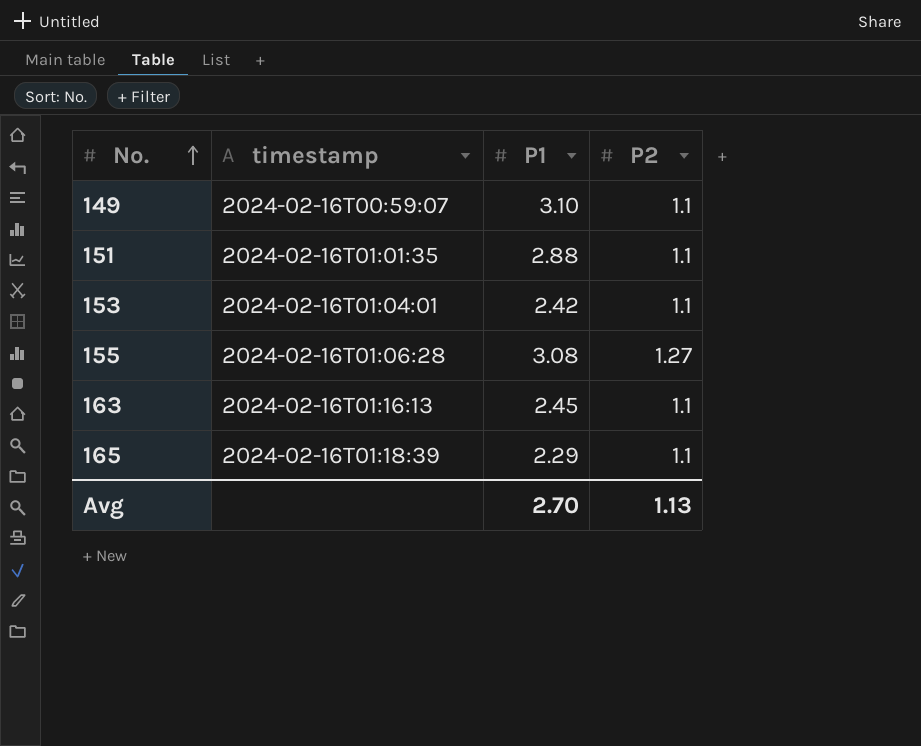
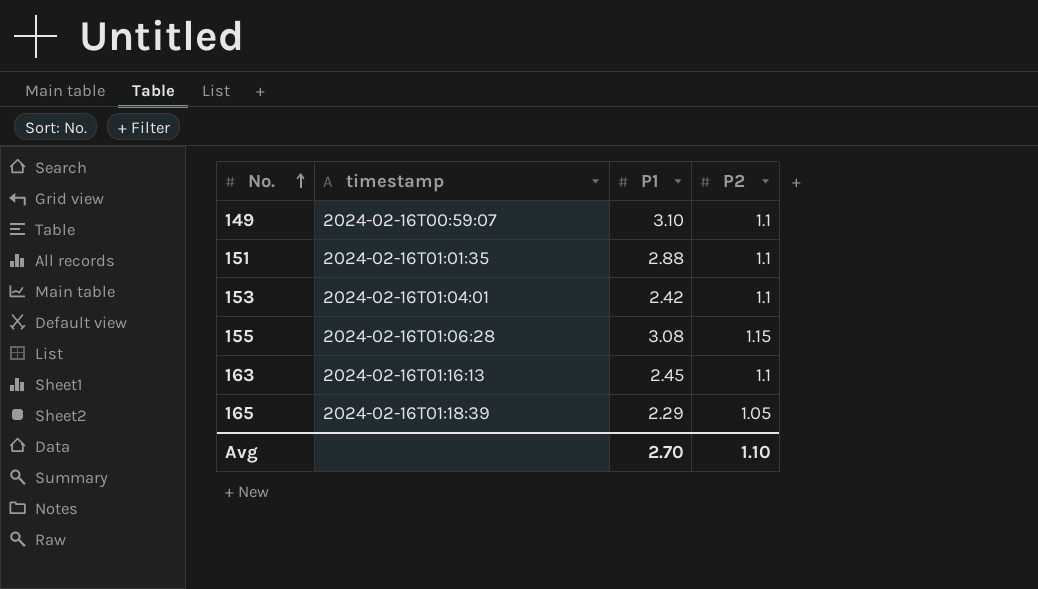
155 | P2: 1.27 -> 1.15
165 | P2: 1.1 -> 1.05
Avg | P2: 1.13 -> 1.10

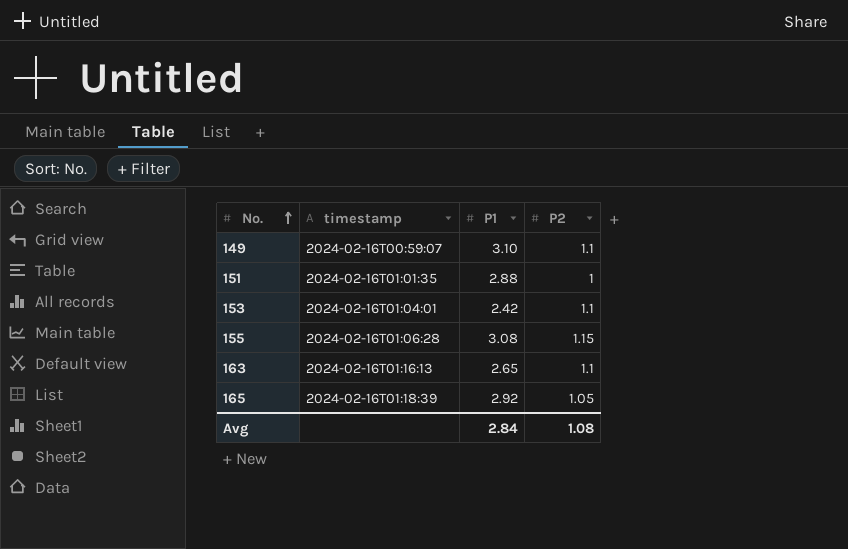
151 | P2: 1.1 -> 1
163 | P1: 2.45 -> 2.65
165 | P1: 2.29 -> 2.92
Avg | P1: 2.70 -> 2.84
Avg | P2: 1.10 -> 1.08

